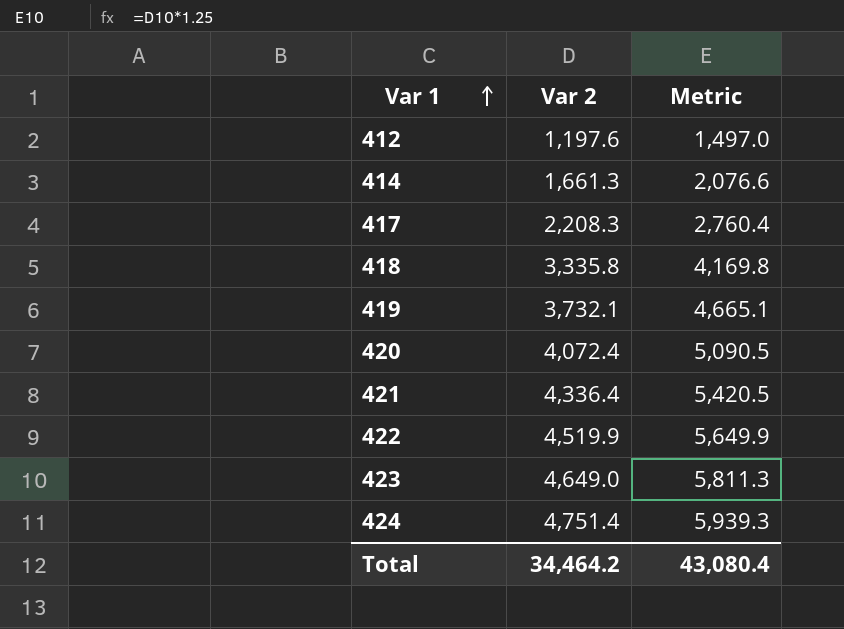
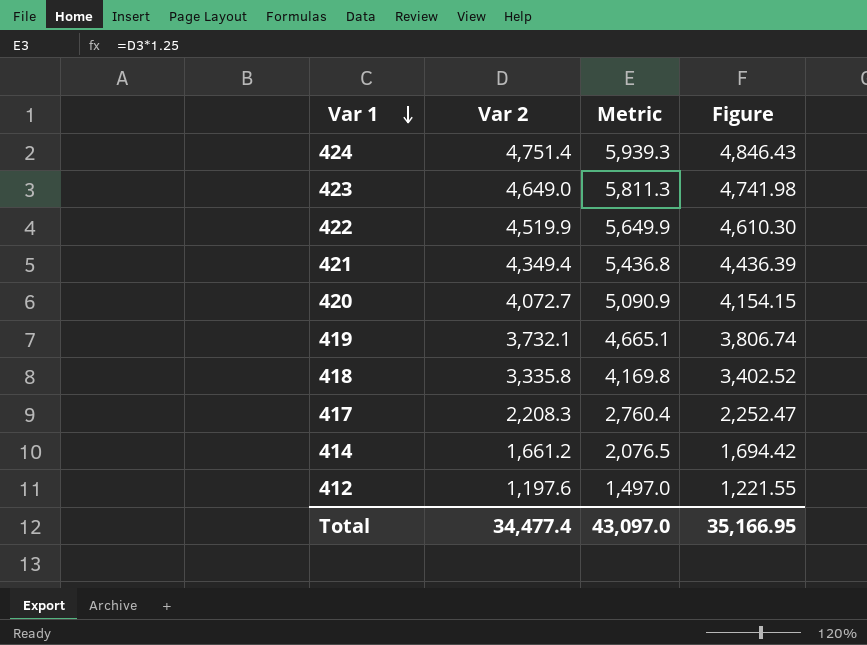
row order: Var 1 ascending -> Var 1 descending
column Figure | formula: none -> [Var 2] * 1.02
421 | Var 2: 4,336.4 -> 4,349.4
421 | Metric: 5,420.5 -> 5,436.8
420 | Var 2: 4,072.4 -> 4,072.7
420 | Metric: 5,090.5 -> 5,090.9
414 | Var 2: 1,661.3 -> 1,661.2
414 | Metric: 2,076.6 -> 2,076.5
Total | Var 2: 34,464.2 -> 34,477.4
Total | Metric: 43,080.4 -> 43,097.0

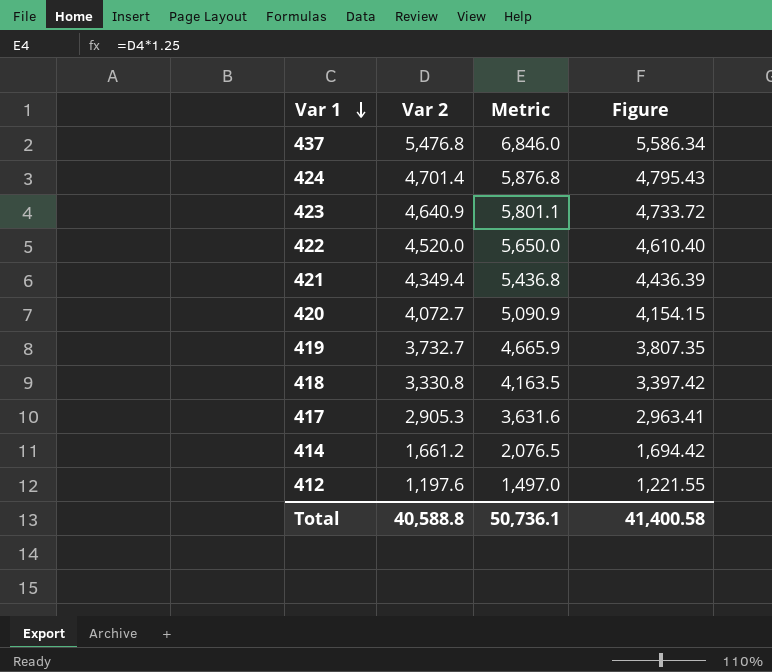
row 437: none -> 5,476.8 | 6,846.0 | 5,586.34
424 | Var 2: 4,751.4 -> 4,701.4
424 | Metric: 5,939.3 -> 5,876.8
424 | Figure: 4,846.43 -> 4,795.43
423 | Var 2: 4,649.0 -> 4,640.9
423 | Metric: 5,811.3 -> 5,801.1
423 | Figure: 4,741.98 -> 4,733.72
422 | Var 2: 4,519.9 -> 4,520.0
422 | Metric: 5,649.9 -> 5,650.0
422 | Figure: 4,610.30 -> 4,610.40
419 | Var 2: 3,732.1 -> 3,732.7
419 | Metric: 4,665.1 -> 4,665.9
419 | Figure: 3,806.74 -> 3,807.35
418 | Var 2: 3,335.8 -> 3,330.8
418 | Metric: 4,169.8 -> 4,163.5
418 | Figure: 3,402.52 -> 3,397.42
417 | Var 2: 2,208.3 -> 2,905.3
417 | Metric: 2,760.4 -> 3,631.6
417 | Figure: 2,252.47 -> 2,963.41
Total | Var 2: 34,477.4 -> 40,588.8
Total | Metric: 43,097.0 -> 50,736.1
Total | Figure: 35,166.95 -> 41,400.58

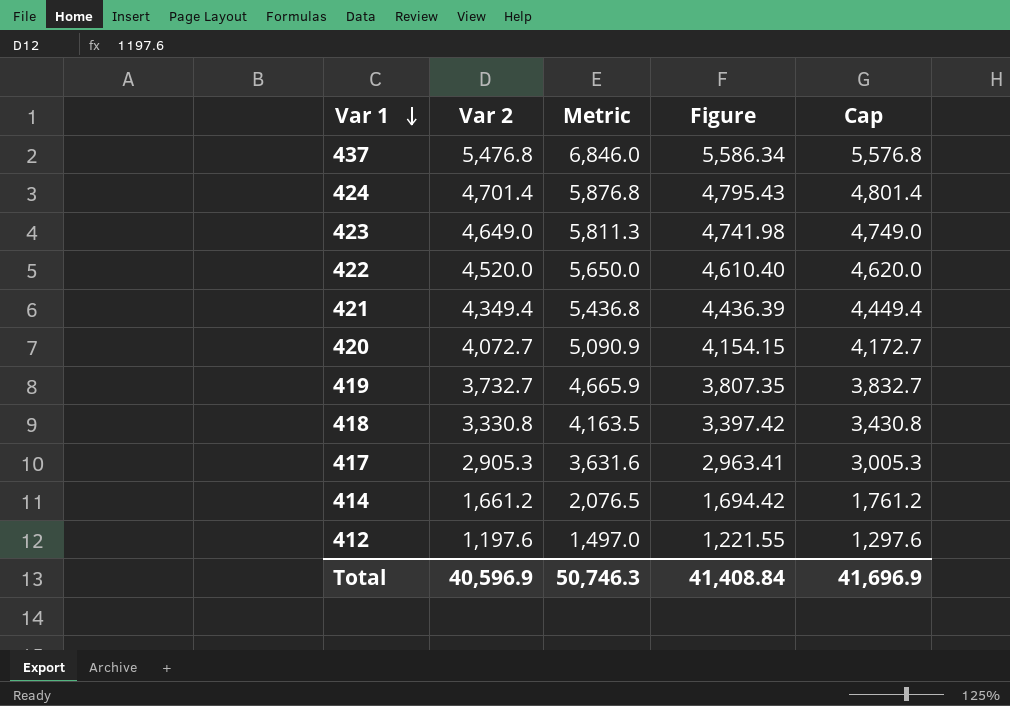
column Cap | formula: none -> [Var 2] + 100
423 | Var 2: 4,640.9 -> 4,649.0
423 | Metric: 5,801.1 -> 5,811.3
423 | Figure: 4,733.72 -> 4,741.98
Total | Var 2: 40,588.8 -> 40,596.9
Total | Metric: 50,736.1 -> 50,746.3
Total | Figure: 41,400.58 -> 41,408.84

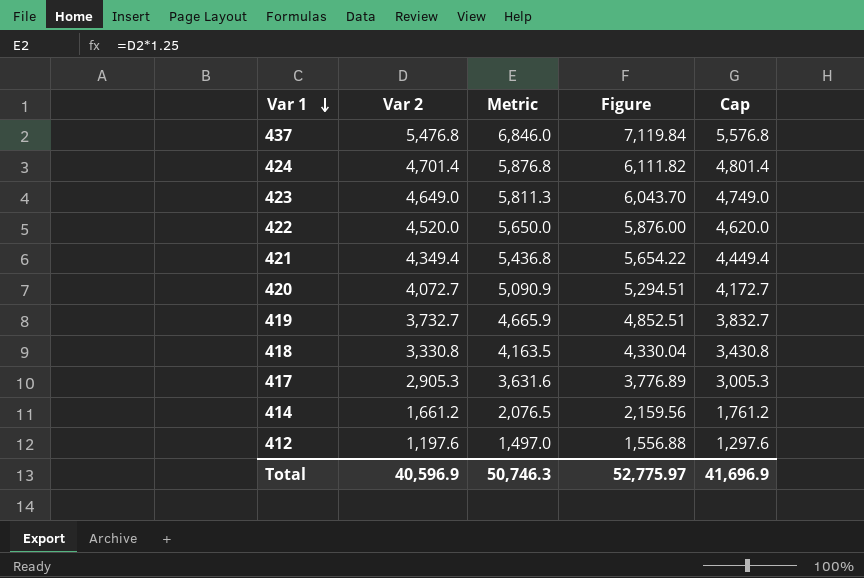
column Figure | formula: [Var 2] * 1.02 -> [Var 2] * 1.3
Total | Figure: 41,408.84 -> 52,775.97

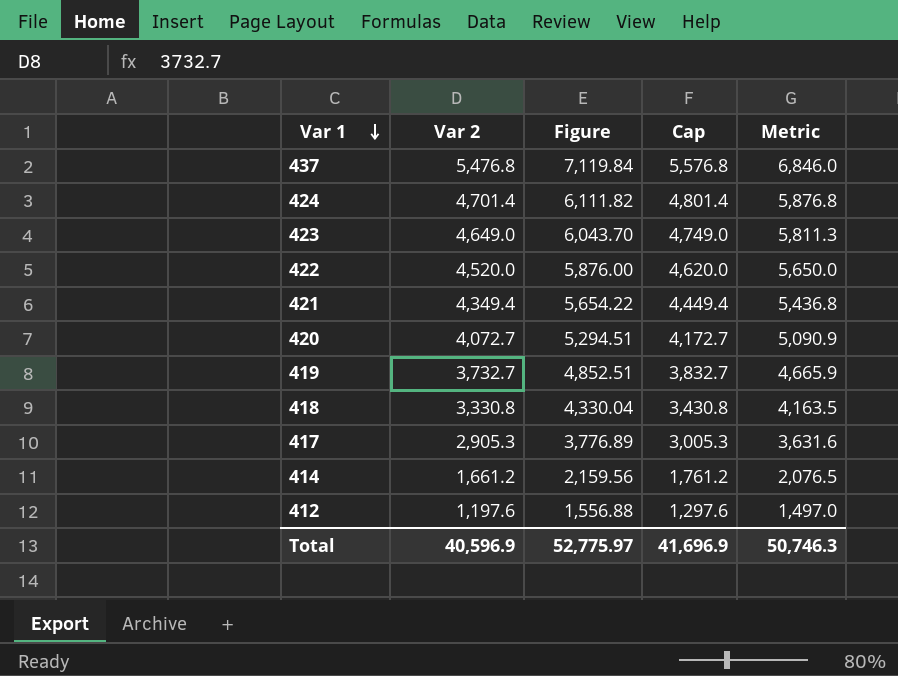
column Metric | position: 3 -> 5

